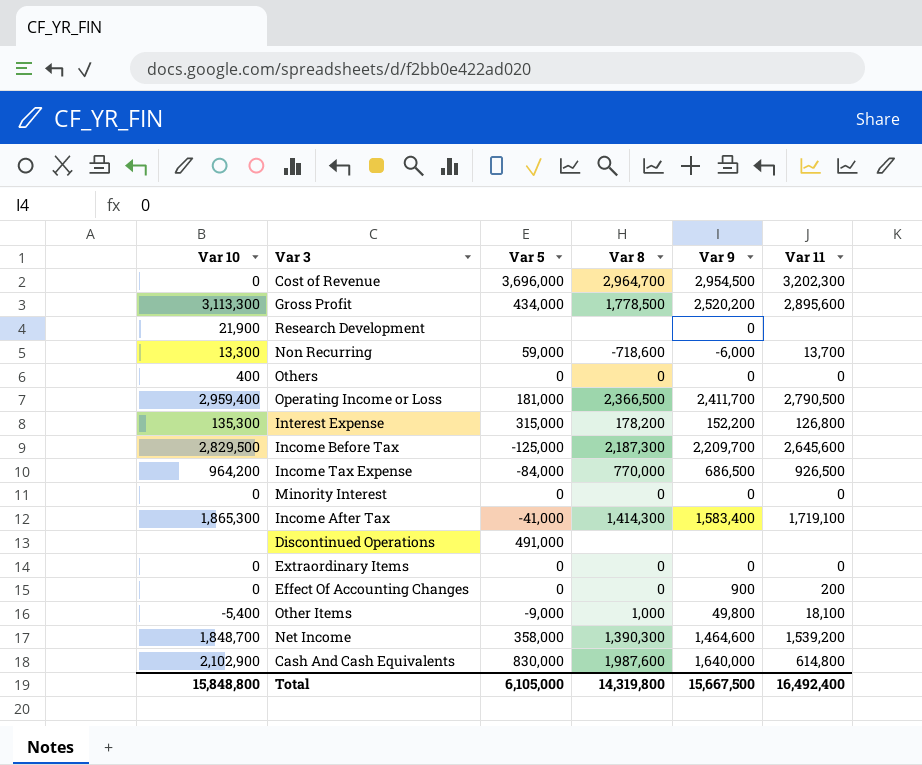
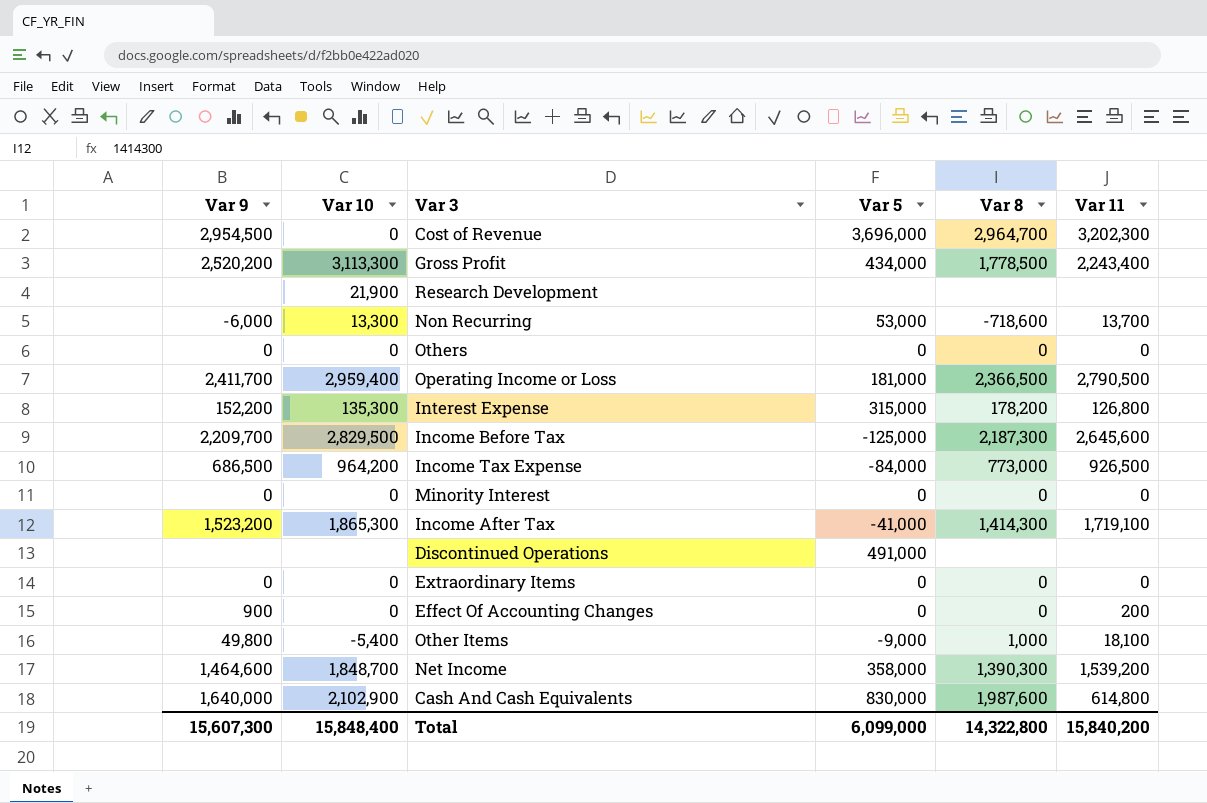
column Var 9 | position: 5 -> 1
Gross Profit | Var 11: 2,895,600 -> 2,243,400
Research Development | Var 9: 0 -> none
Non Recurring | Var 5: 59,000 -> 53,000
Others | Var 10: 400 -> 0
Income Tax Expense | Var 8: 770,000 -> 773,000
Income After Tax | Var 9: 1,583,400 -> 1,523,200
Total | Var 9: 15,667,500 -> 15,607,300
Total | Var 10: 15,848,800 -> 15,848,400
Total | Var 5: 6,105,000 -> 6,099,000
Total | Var 8: 14,319,800 -> 14,322,800
Total | Var 11: 16,492,400 -> 15,840,200

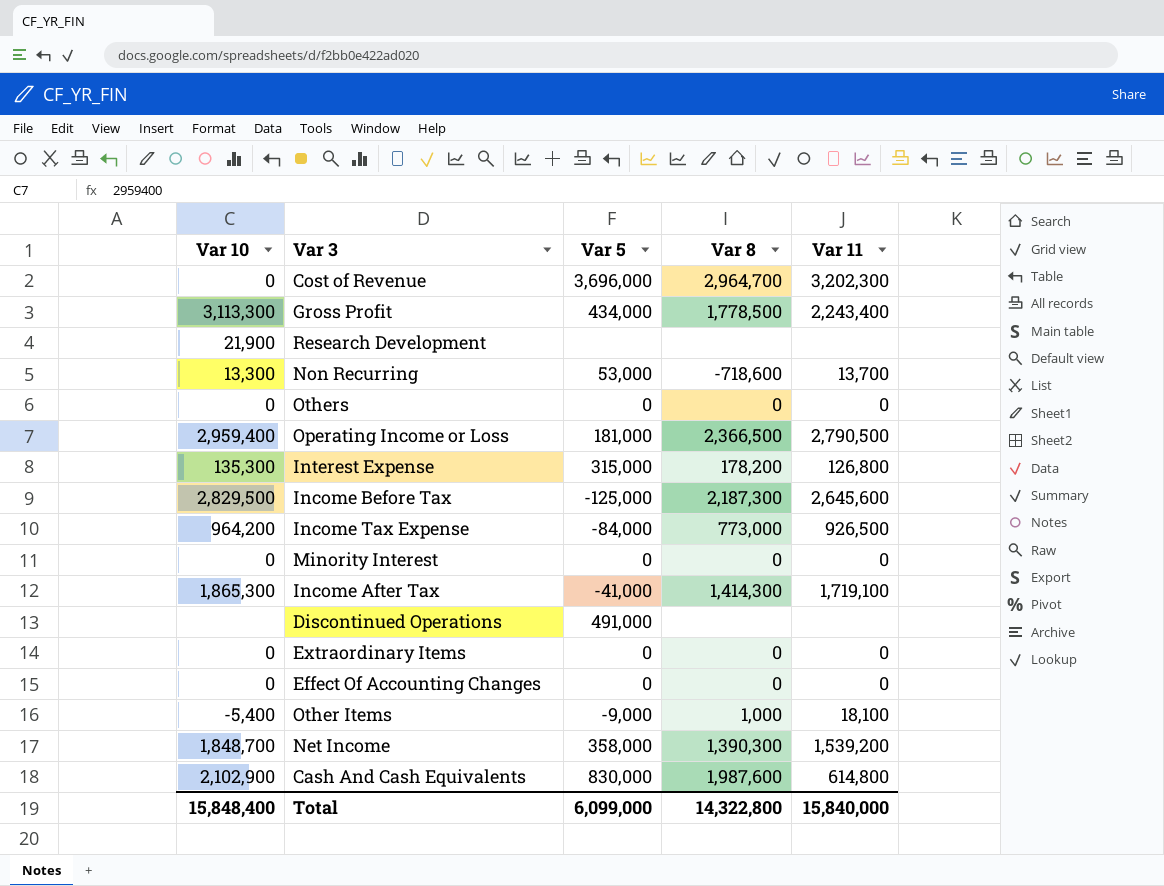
column Var 9 | position: 1 -> none
Effect Of Accounting Changes | Var 11: 200 -> 0
Total | Var 11: 15,840,200 -> 15,840,000

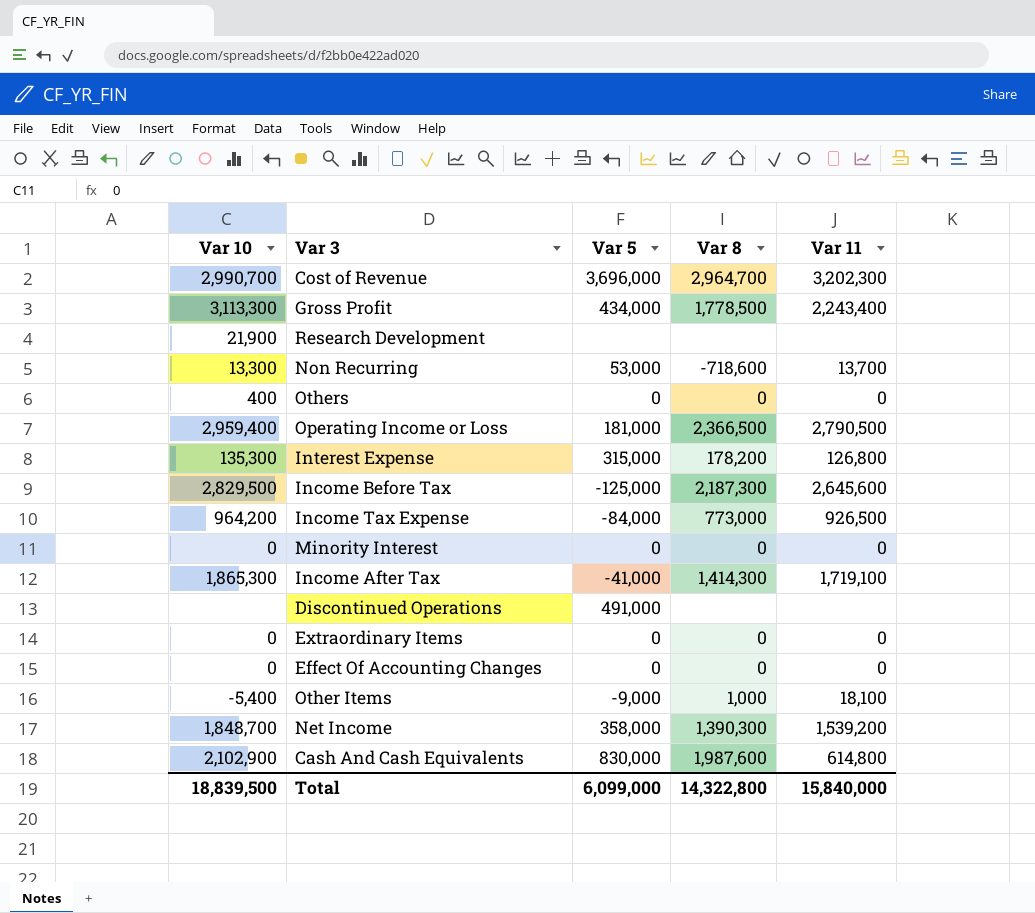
Cost of Revenue | Var 10: 0 -> 2,990,700
Others | Var 10: 0 -> 400
Total | Var 10: 15,848,400 -> 18,839,500

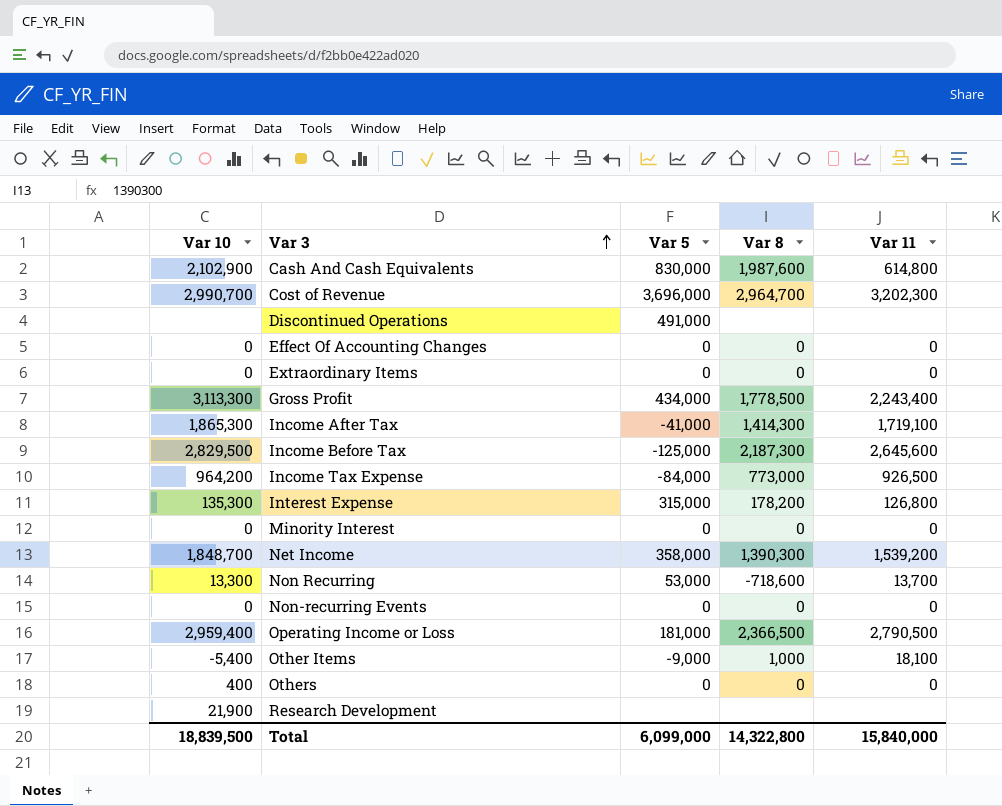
row order: none -> Var 3 ascending
row Non-recurring Events: none -> 0 | 0 | 0 | 0

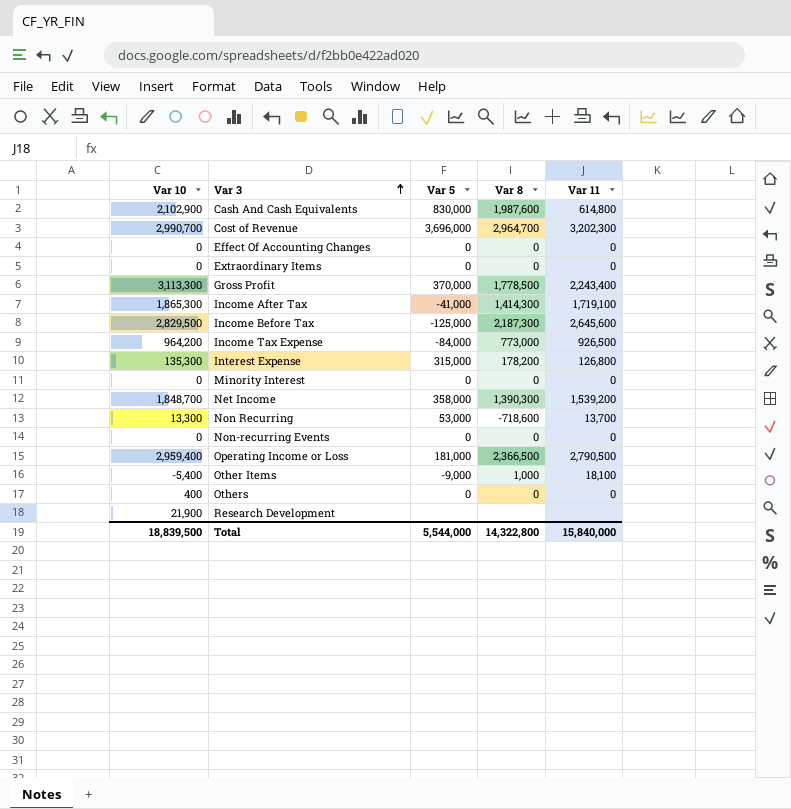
row Discontinued Operations: none | 491,000 | none | none -> none
Gross Profit | Var 5: 434,000 -> 370,000
Total | Var 5: 6,099,000 -> 5,544,000

